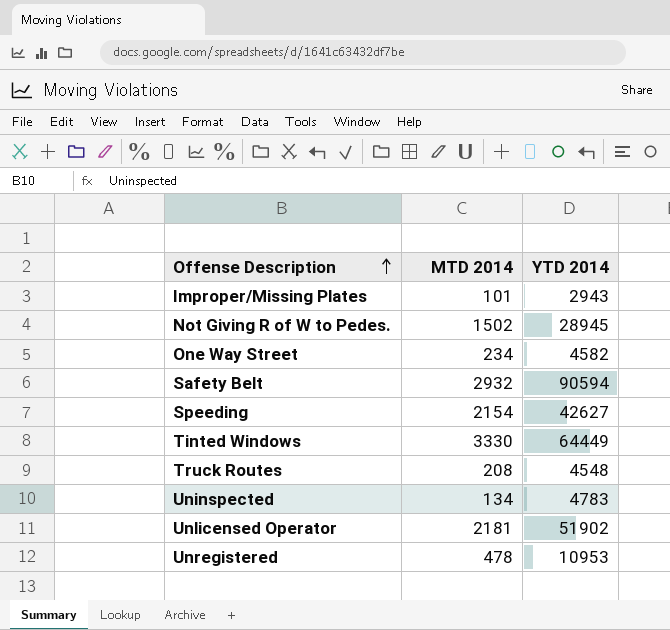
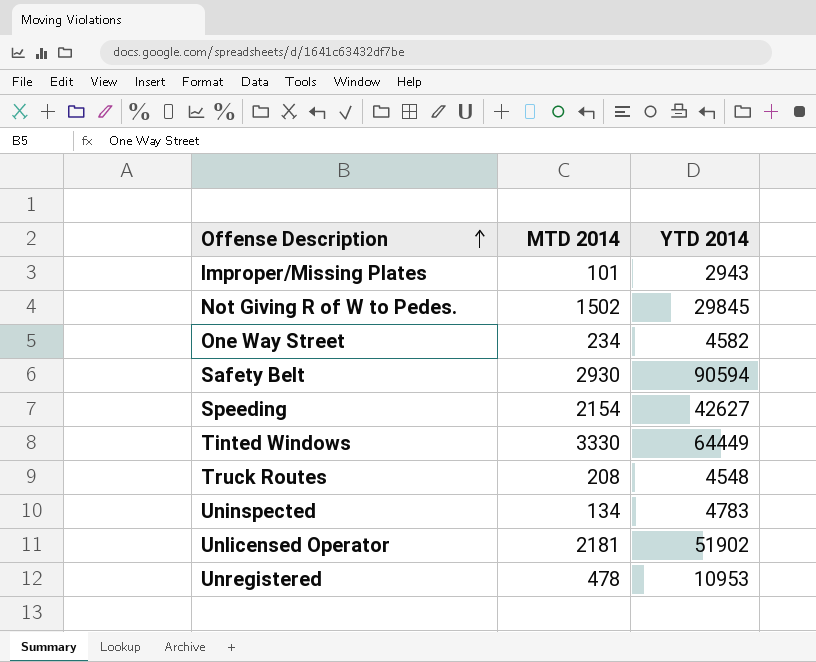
Not Giving R of W to Pedes. | YTD 2014: 28945 -> 29845
Safety Belt | MTD 2014: 2932 -> 2930

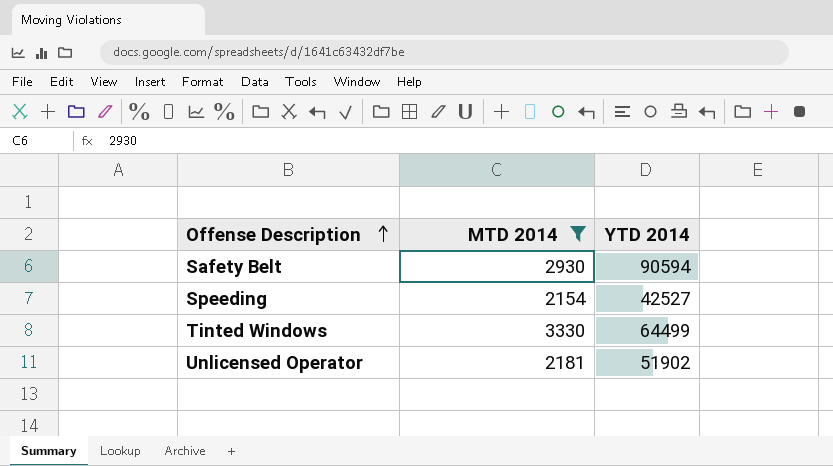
filter: none -> MTD 2014 >= 2154
Speeding | YTD 2014: 42627 -> 42527
Tinted Windows | YTD 2014: 64449 -> 64499

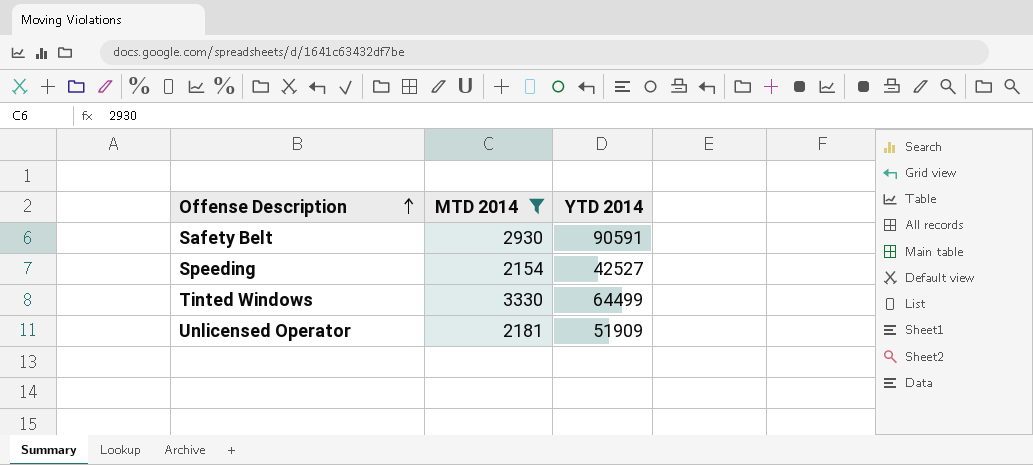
Safety Belt | YTD 2014: 90594 -> 90591
Unlicensed Operator | YTD 2014: 51902 -> 51909

